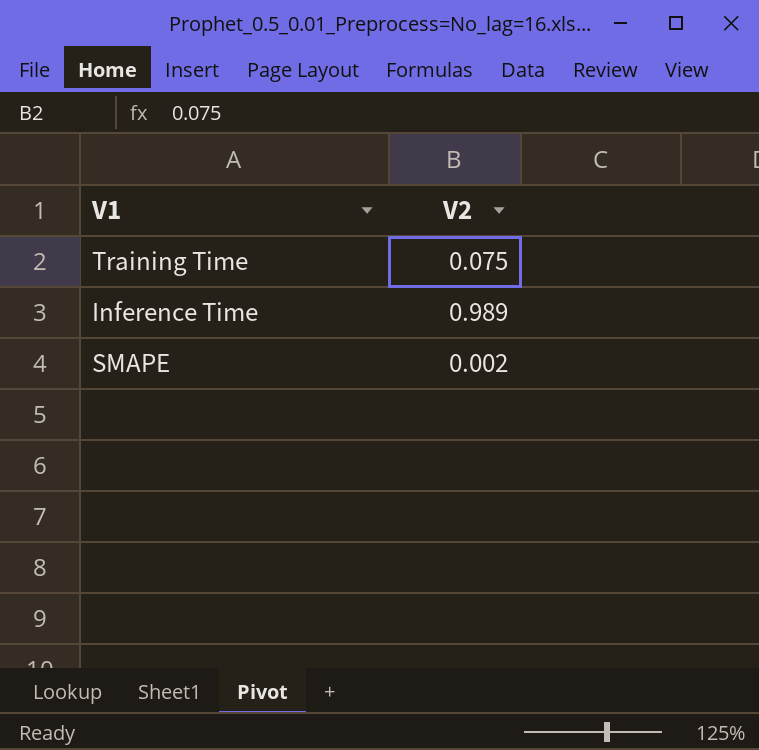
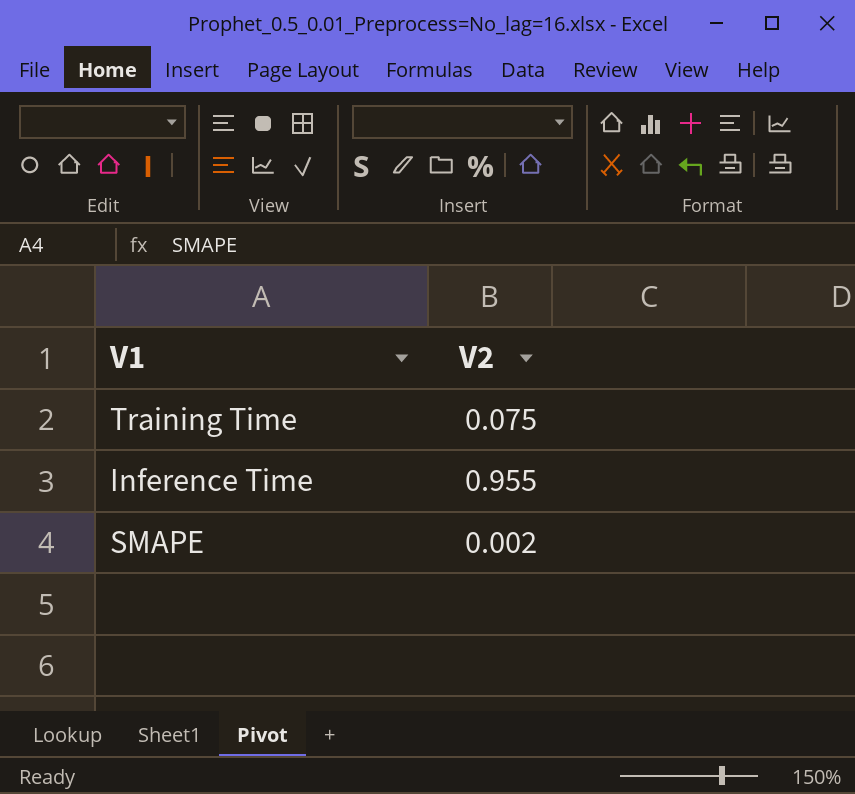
Inference Time | V2: 0.989 -> 0.955

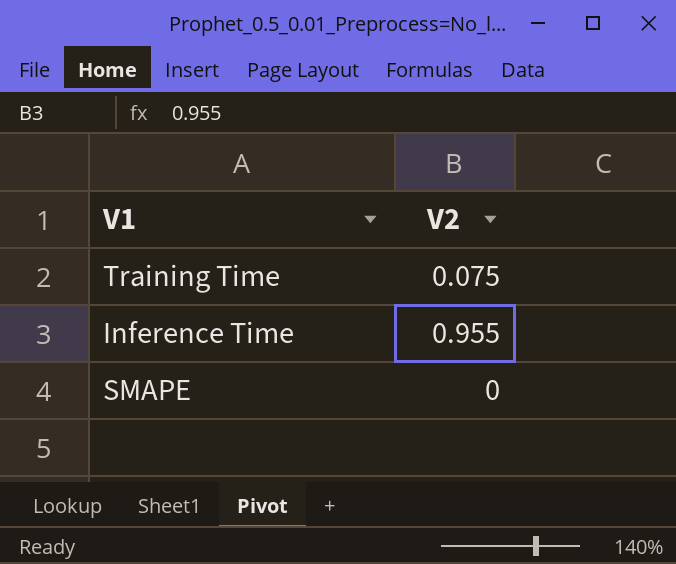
SMAPE | V2: 0.002 -> 0

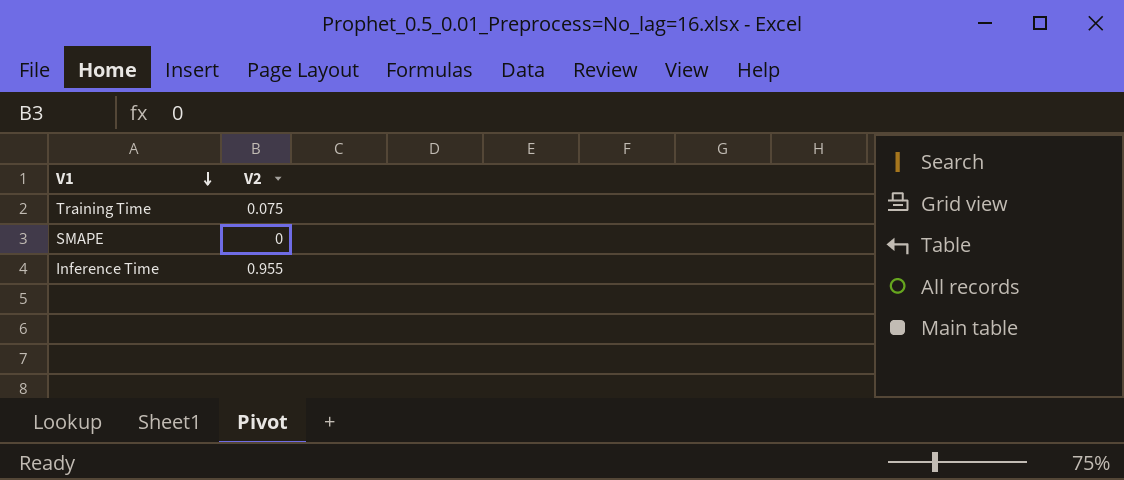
row order: none -> V1 descending

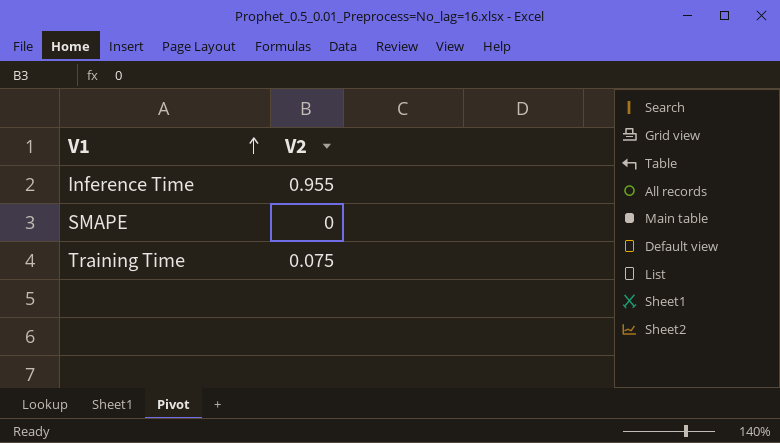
row order: V1 descending -> V1 ascending

